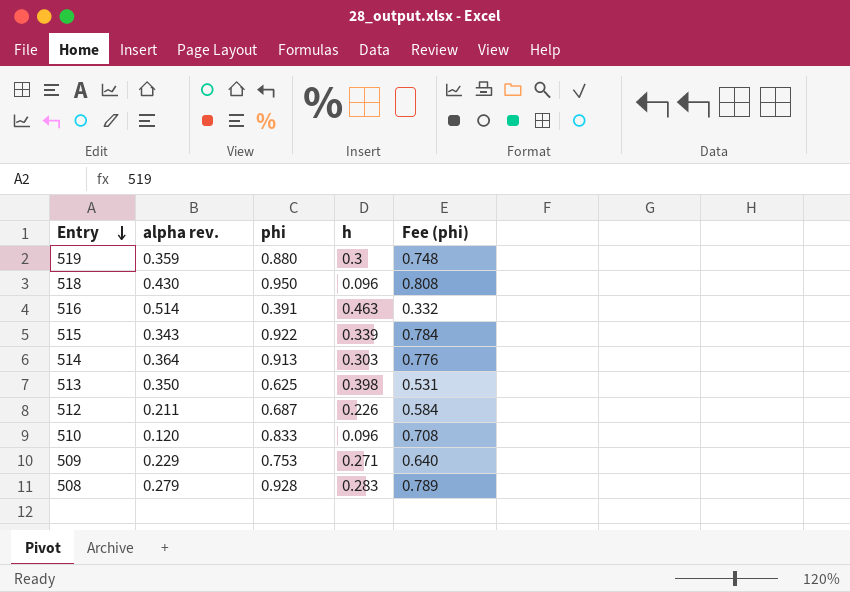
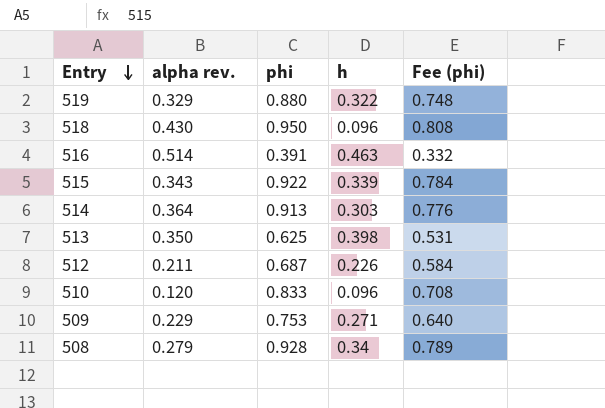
519 | alpha rev.: 0.359 -> 0.329
519 | h: 0.3 -> 0.322
508 | h: 0.283 -> 0.34

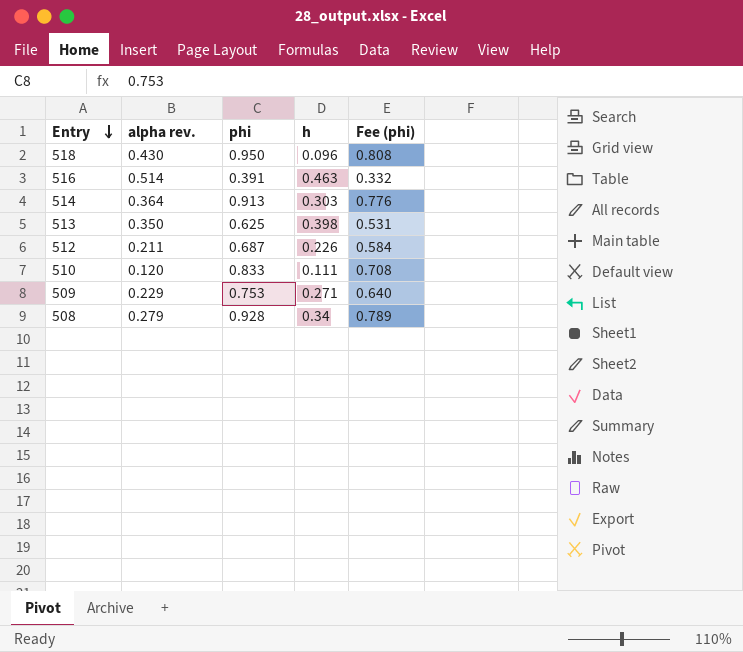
row 519: 0.329 | 0.880 | 0.322 | 0.748 -> none
row 515: 0.343 | 0.922 | 0.339 | 0.784 -> none
510 | h: 0.096 -> 0.111

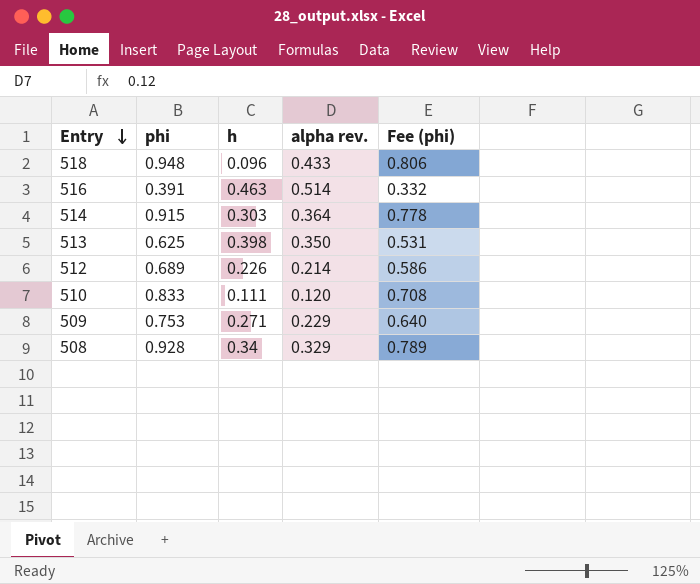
column alpha rev. | position: 2 -> 4
518 | phi: 0.950 -> 0.948
518 | alpha rev.: 0.430 -> 0.433
518 | Fee (phi): 0.808 -> 0.806
514 | phi: 0.913 -> 0.915
514 | Fee (phi): 0.776 -> 0.778
512 | phi: 0.687 -> 0.689
512 | alpha rev.: 0.211 -> 0.214
512 | Fee (phi): 0.584 -> 0.586
508 | alpha rev.: 0.279 -> 0.329

